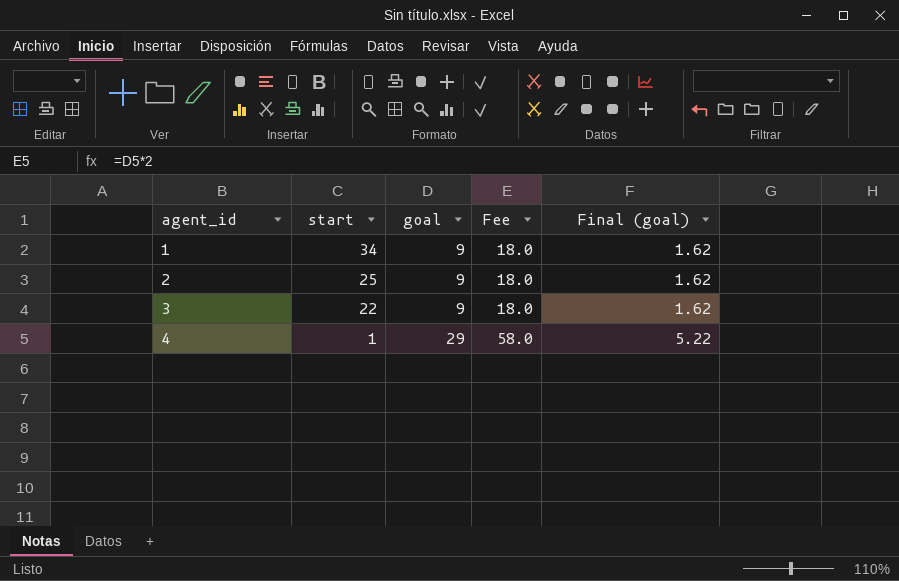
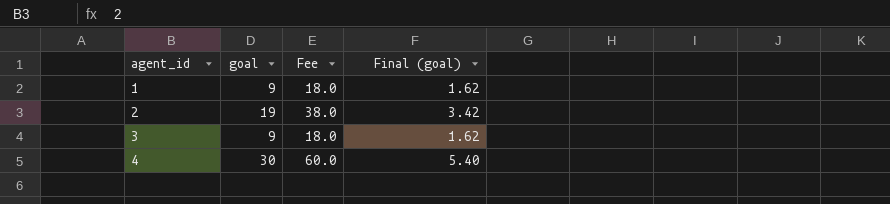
column start | position: 2 -> none
2 | goal: 9 -> 19
2 | Fee: 18.0 -> 38.0
2 | Final (goal): 1.62 -> 3.42
4 | goal: 29 -> 30
4 | Fee: 58.0 -> 60.0
4 | Final (goal): 5.22 -> 5.40

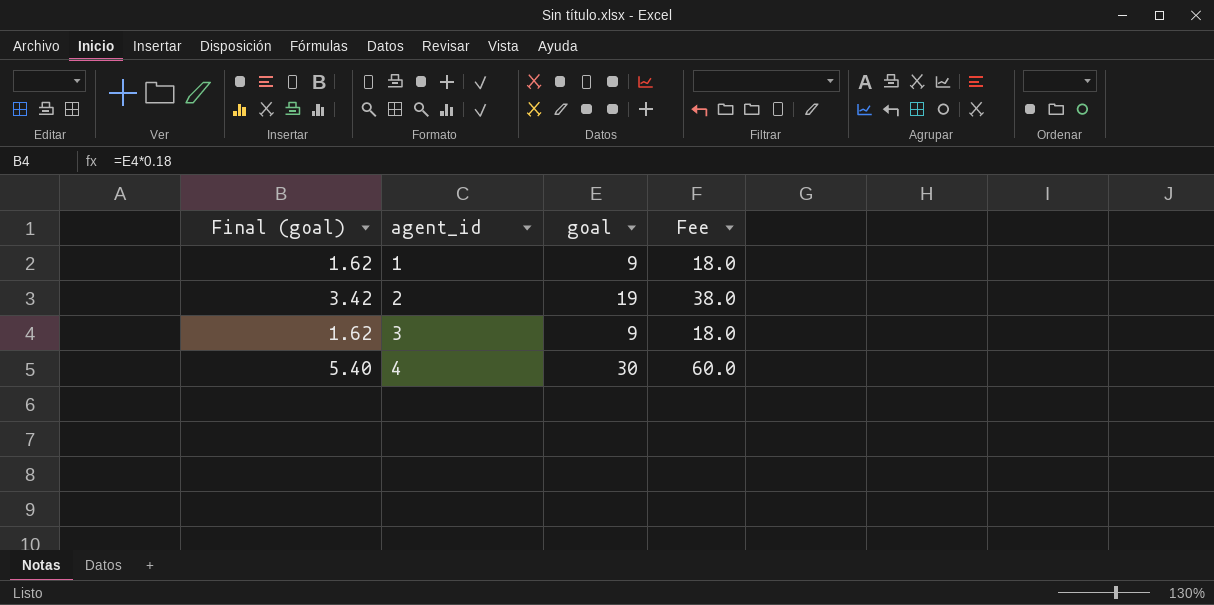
column Final (goal) | position: 4 -> 1

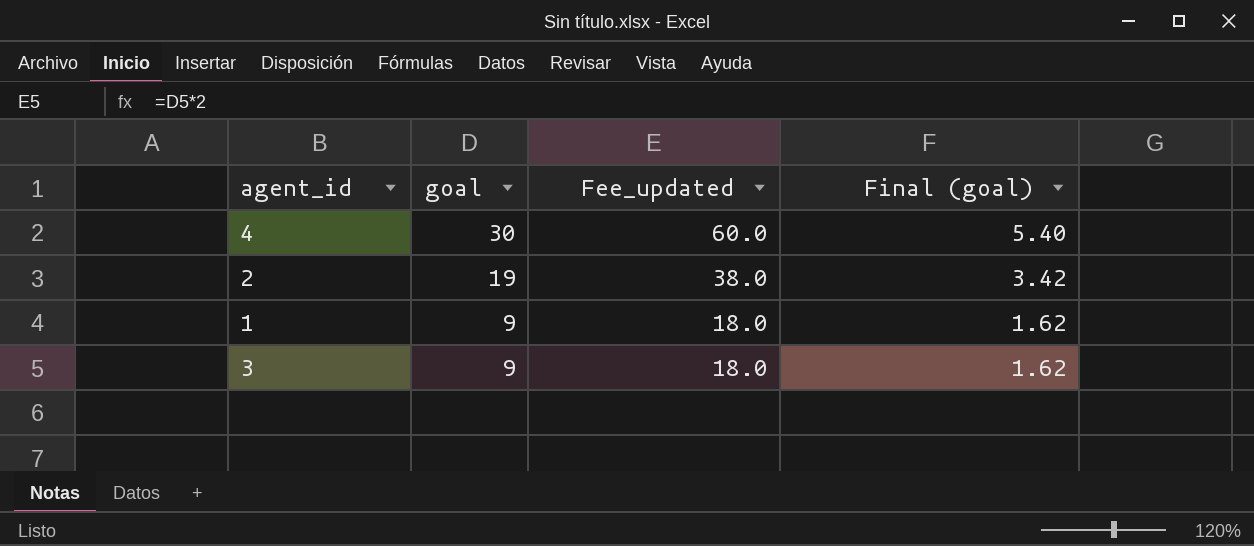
row order: agent_id ascending -> goal descending
column name: Fee -> Fee_updated
column Final (goal) | position: 1 -> 4

